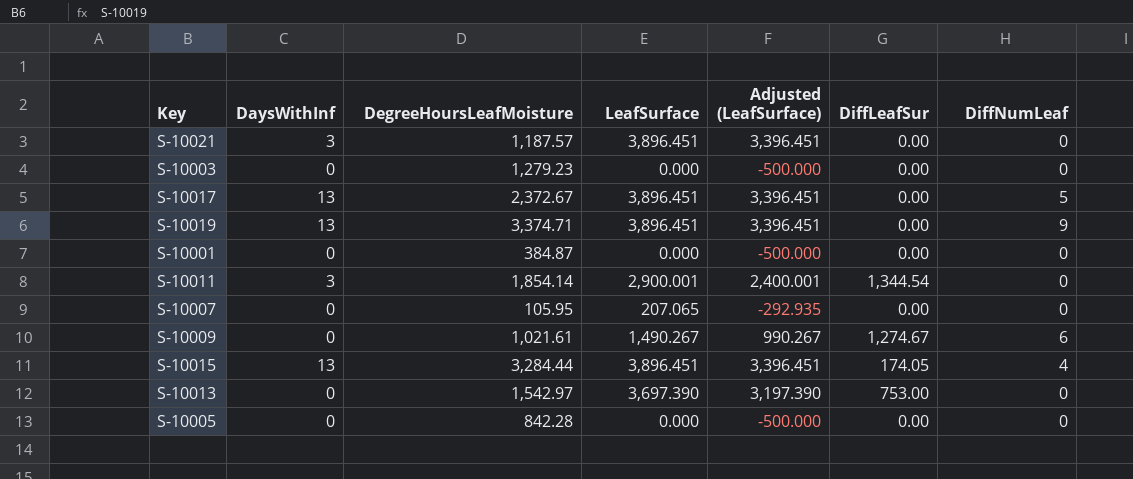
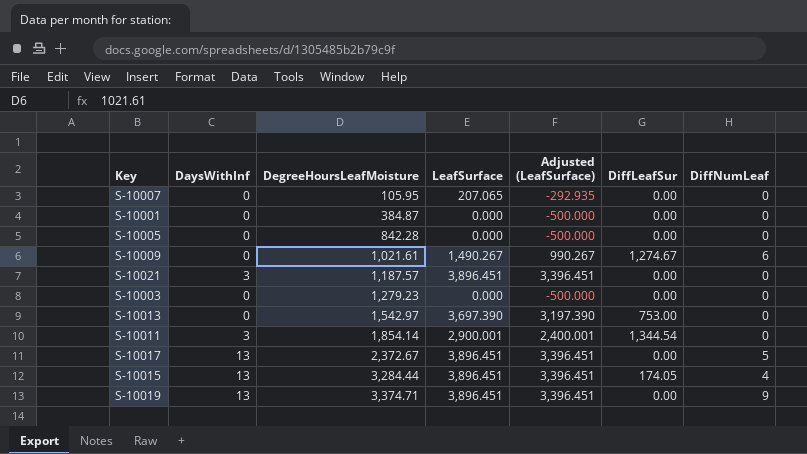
row order: none -> DegreeHoursLeafMoisture ascending

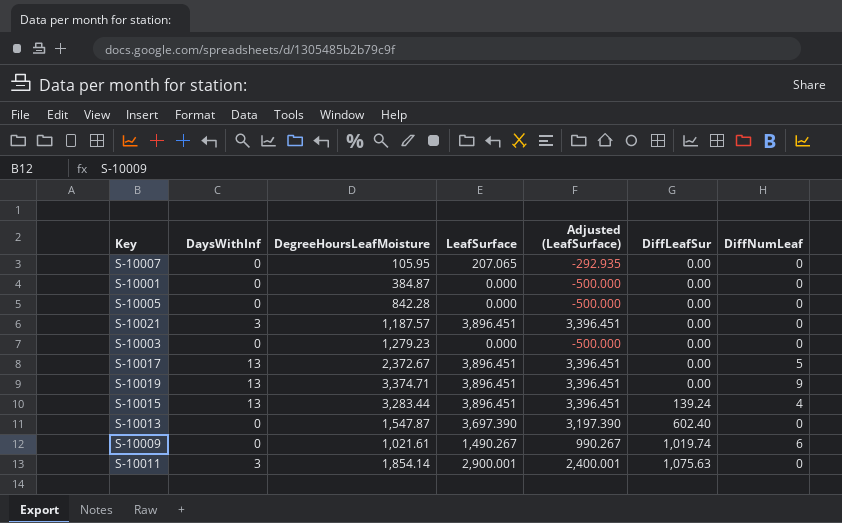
row order: DegreeHoursLeafMoisture ascending -> DiffLeafSur ascending
S-10015 | DegreeHoursLeafMoisture: 3,284.44 -> 3,283.44
S-10015 | DiffLeafSur: 174.05 -> 139.24
S-10013 | DegreeHoursLeafMoisture: 1,542.97 -> 1,547.87
S-10013 | DiffLeafSur: 753.00 -> 602.40
S-10009 | DiffLeafSur: 1,274.67 -> 1,019.74
S-10011 | DiffLeafSur: 1,344.54 -> 1,075.63

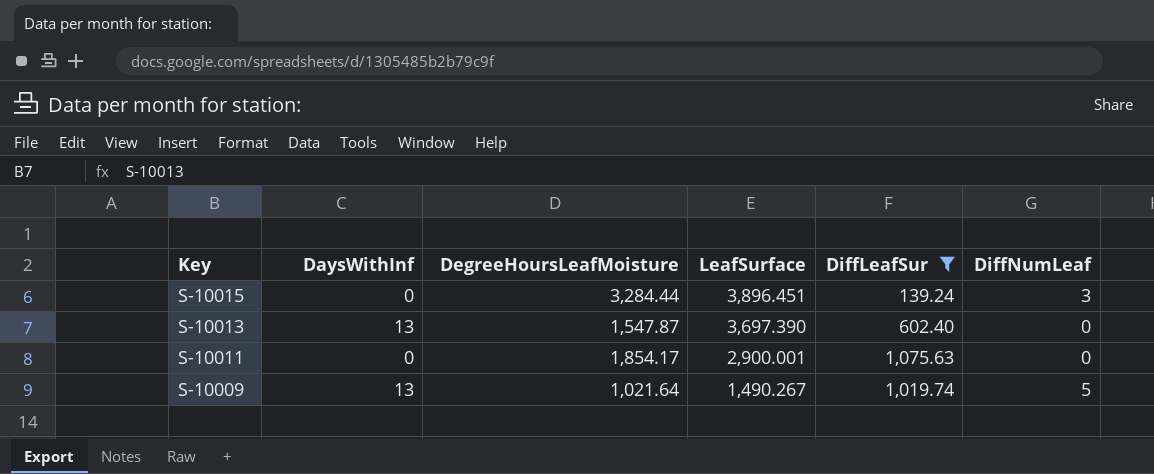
filter: none -> DiffLeafSur != 0.00
row order: DiffLeafSur ascending -> Key descending
column Adjusted (LeafSurface) | formula: [LeafSurface] - 500 -> none
S-10015 | DaysWithInf: 13 -> 0
S-10015 | DegreeHoursLeafMoisture: 3,283.44 -> 3,284.44
S-10015 | DiffNumLeaf: 4 -> 3
S-10013 | DaysWithInf: 0 -> 13
S-10011 | DaysWithInf: 3 -> 0
S-10011 | DegreeHoursLeafMoisture: 1,854.14 -> 1,854.17
S-10009 | DaysWithInf: 0 -> 13
S-10009 | DegreeHoursLeafMoisture: 1,021.61 -> 1,021.64
S-10009 | DiffNumLeaf: 6 -> 5

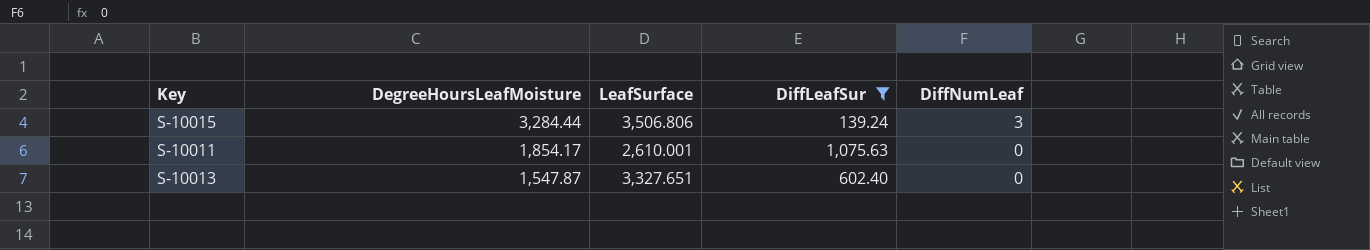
row order: Key descending -> DegreeHoursLeafMoisture descending
column DaysWithInf | position: 2 -> none
row S-10009: 13 | 1,021.64 | 1,490.267 | 1,019.74 | 5 -> none
S-10015 | LeafSurface: 3,896.451 -> 3,506.806
S-10011 | LeafSurface: 2,900.001 -> 2,610.001
S-10013 | LeafSurface: 3,697.390 -> 3,327.651

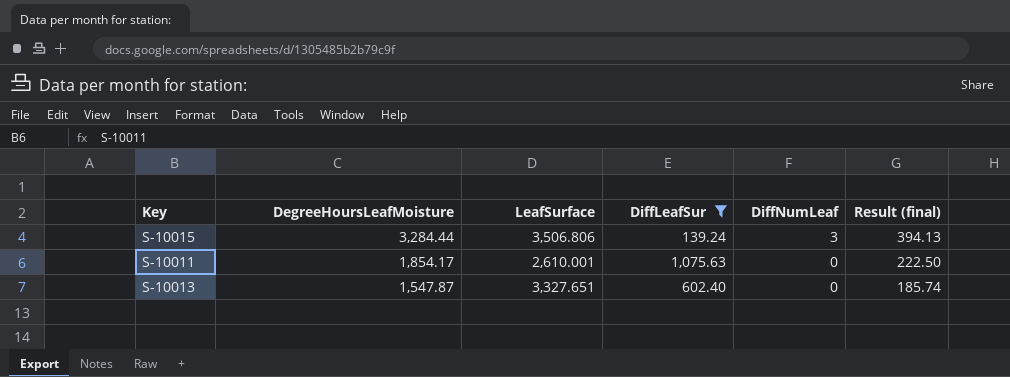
column Result (final) | formula: none -> [DegreeHoursLeafMoisture] * 0.12

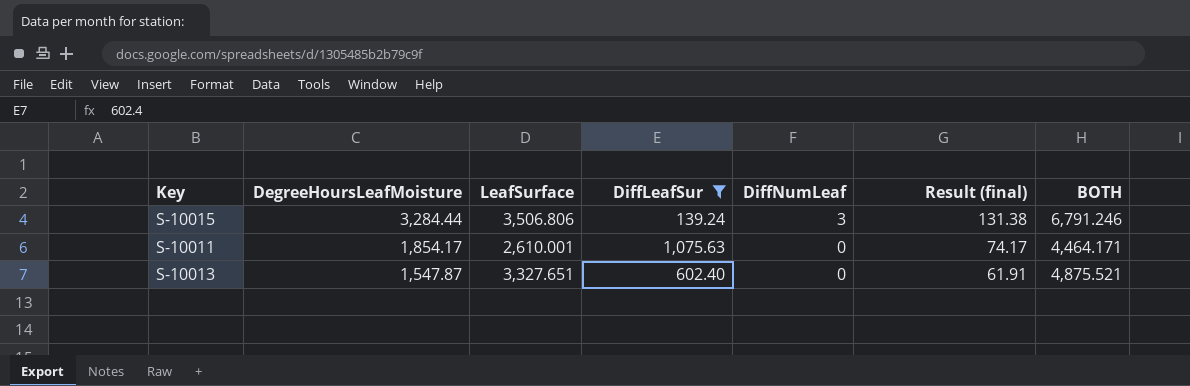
column Result (final) | formula: [DegreeHoursLeafMoisture] * 0.12 -> [DegreeHoursLeafMoisture] * 0.04
column BOTH | formula: none -> [DegreeHoursLeafMoisture] + [LeafSurface]

